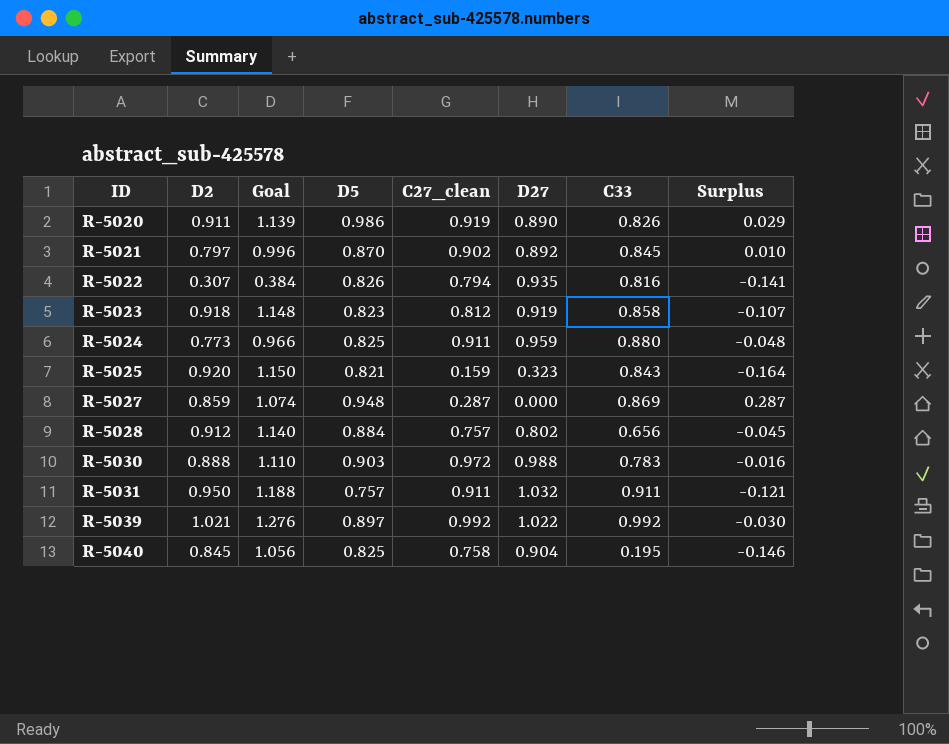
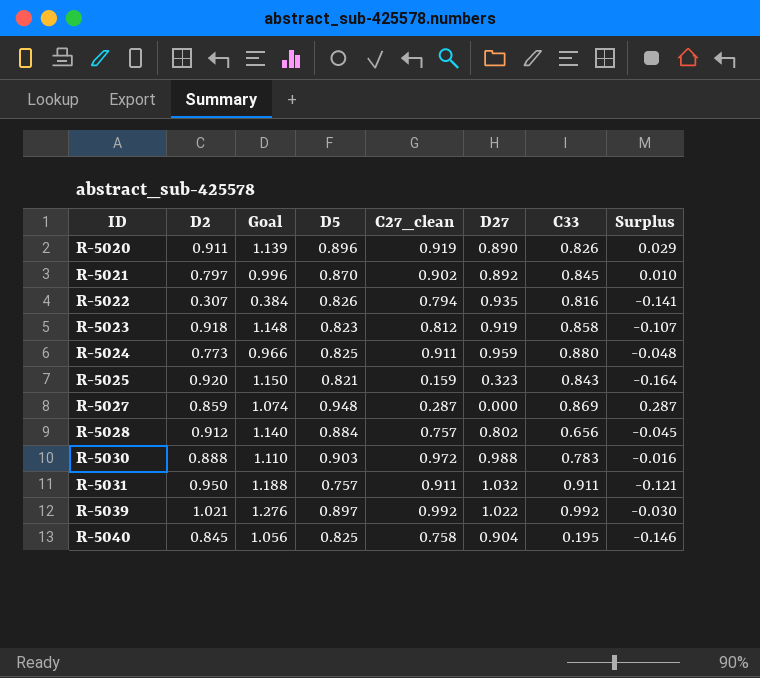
R-5020 | D5: 0.986 -> 0.896

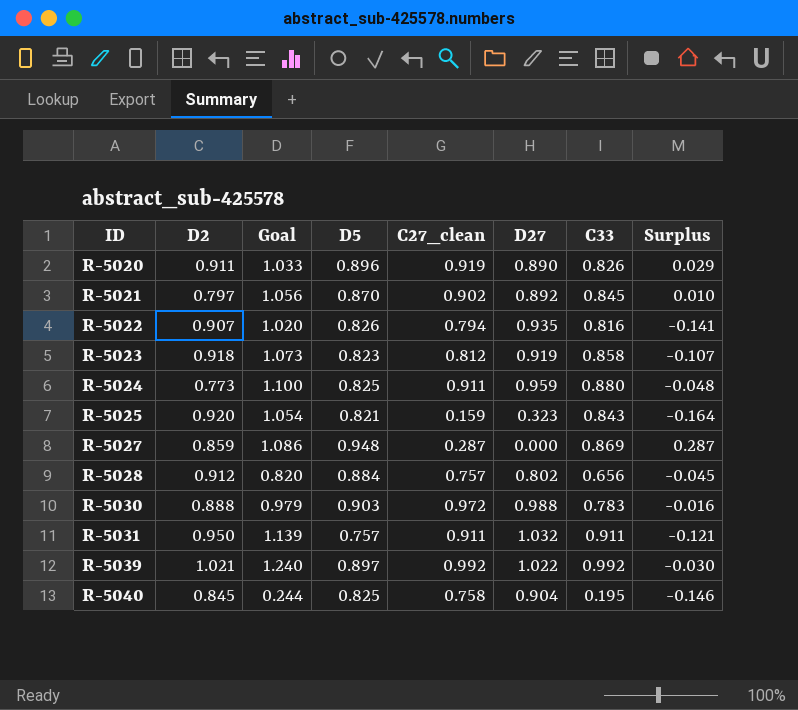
column Goal | formula: [D2] * 1.25 -> [C33] * 1.25
R-5022 | D2: 0.307 -> 0.907

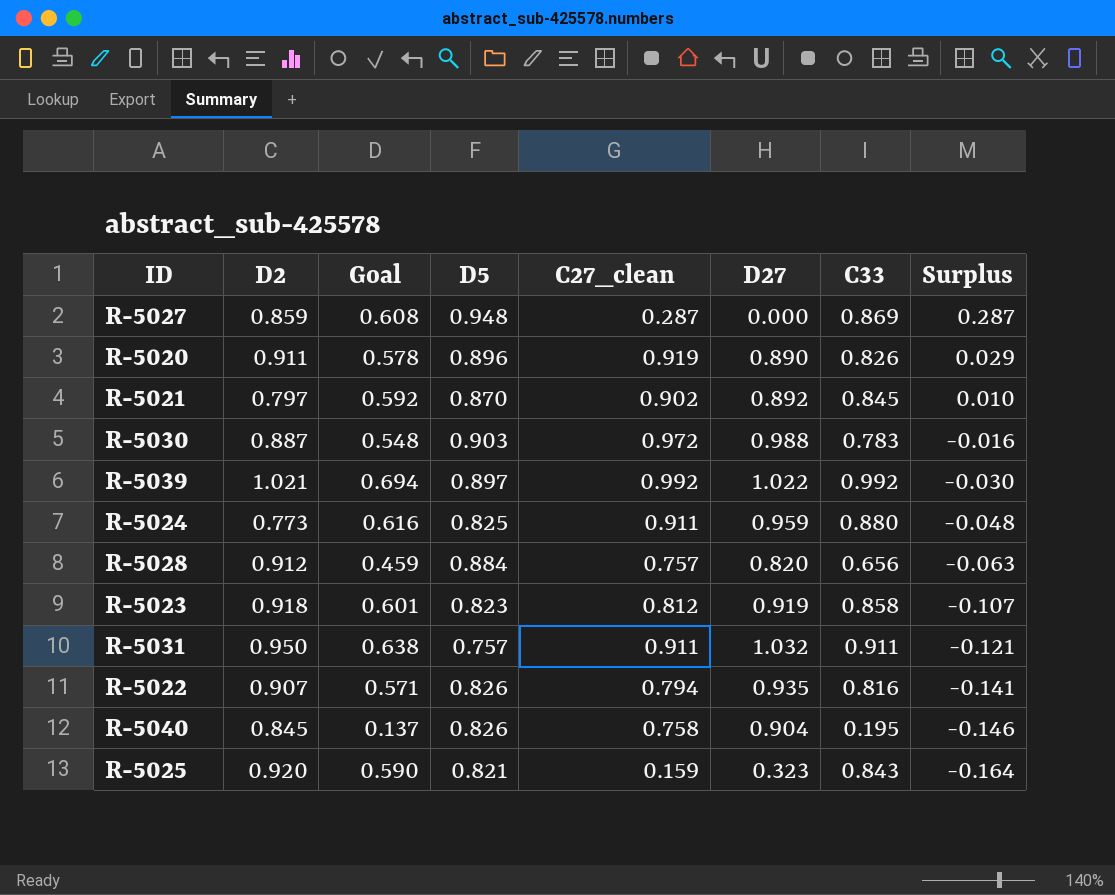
row order: ID ascending -> Surplus descending
column Goal | formula: [C33] * 1.25 -> [C33] * 0.7
R-5030 | D2: 0.888 -> 0.887
R-5028 | D27: 0.802 -> 0.820
R-5028 | Surplus: -0.045 -> -0.063
R-5040 | D5: 0.825 -> 0.826

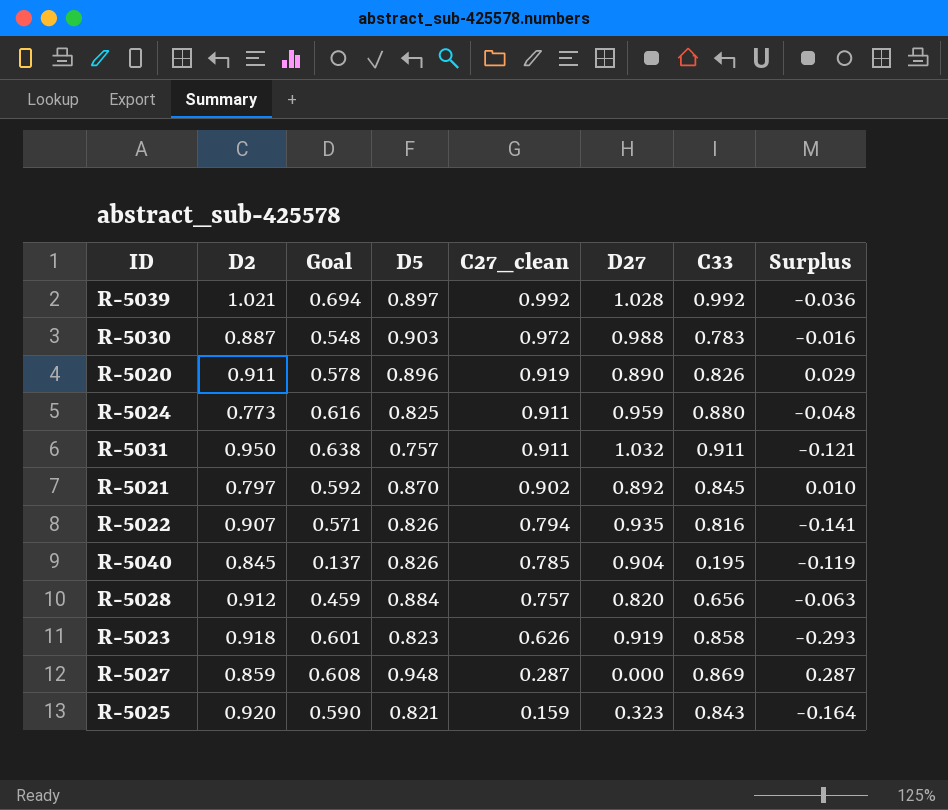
row order: Surplus descending -> C27_clean descending
R-5039 | D27: 1.022 -> 1.028
R-5039 | Surplus: -0.030 -> -0.036
R-5040 | C27_clean: 0.758 -> 0.785
R-5040 | Surplus: -0.146 -> -0.119
R-5023 | C27_clean: 0.812 -> 0.626
R-5023 | Surplus: -0.107 -> -0.293

